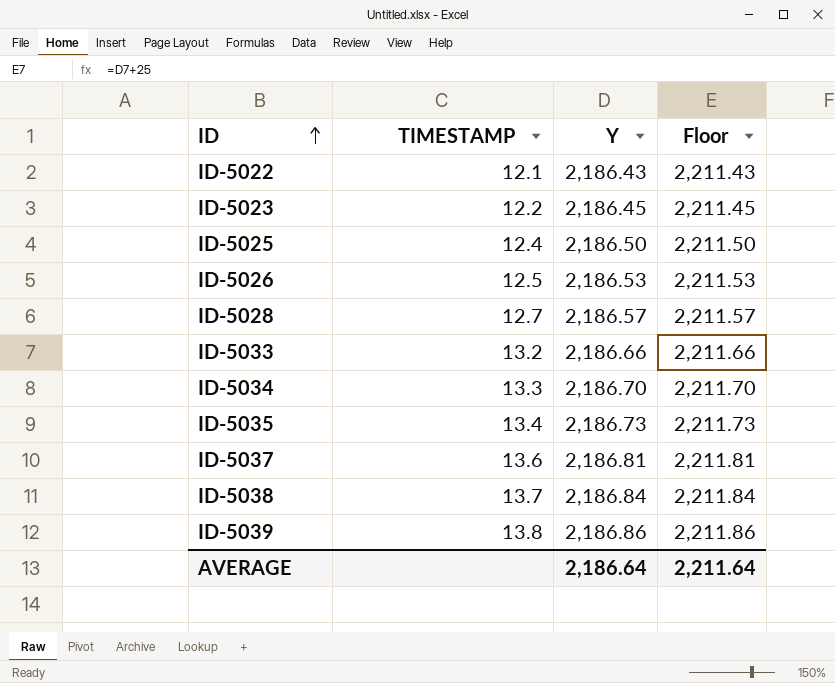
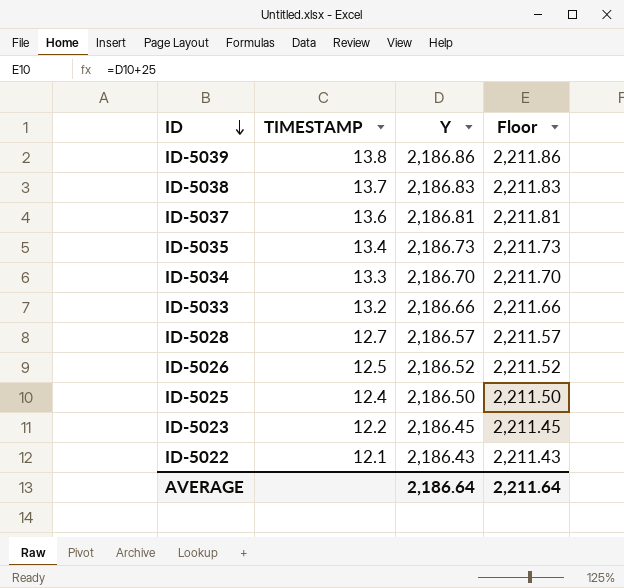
row order: ID ascending -> ID descending
ID-5038 | Y: 2,186.84 -> 2,186.83
ID-5038 | Floor: 2,211.84 -> 2,211.83
ID-5026 | Y: 2,186.53 -> 2,186.52
ID-5026 | Floor: 2,211.53 -> 2,211.52

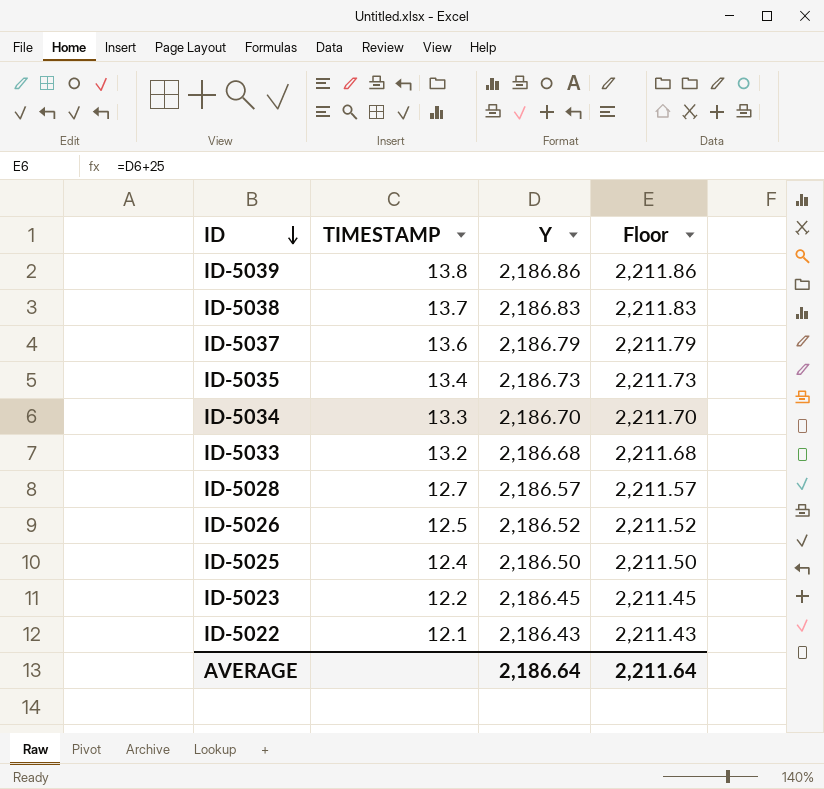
ID-5037 | Y: 2,186.81 -> 2,186.79
ID-5037 | Floor: 2,211.81 -> 2,211.79
ID-5033 | Y: 2,186.66 -> 2,186.68
ID-5033 | Floor: 2,211.66 -> 2,211.68

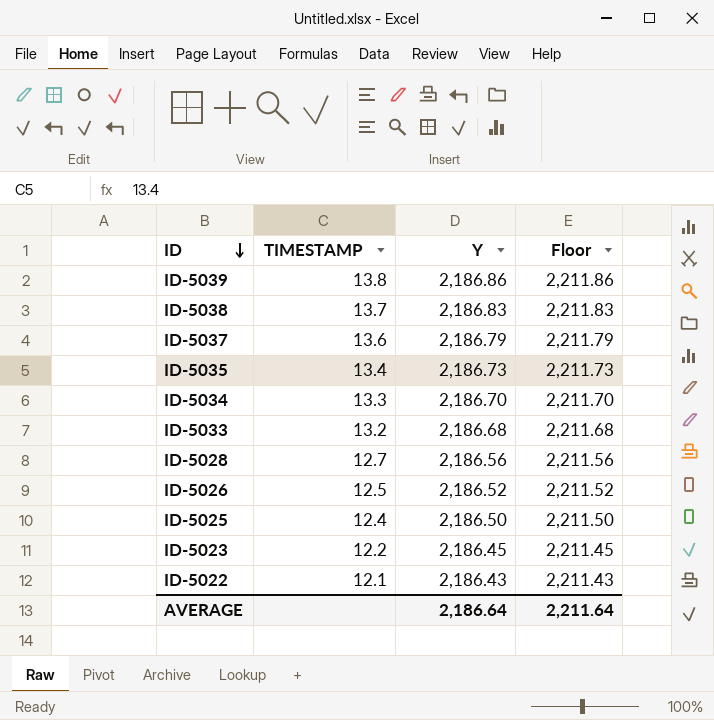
ID-5028 | Y: 2,186.57 -> 2,186.56
ID-5028 | Floor: 2,211.57 -> 2,211.56

